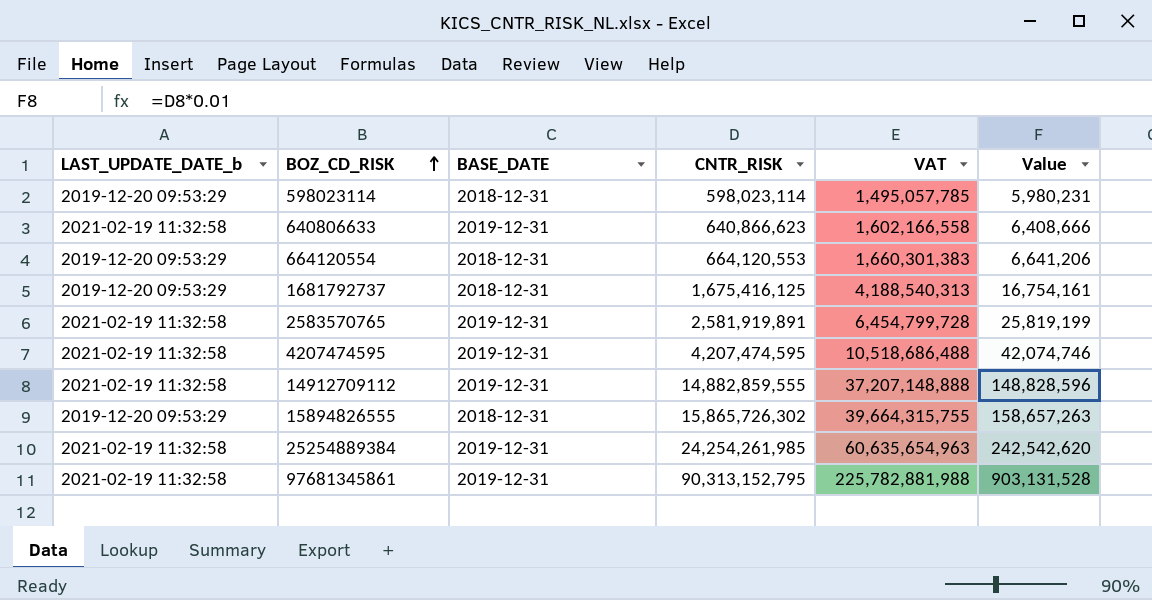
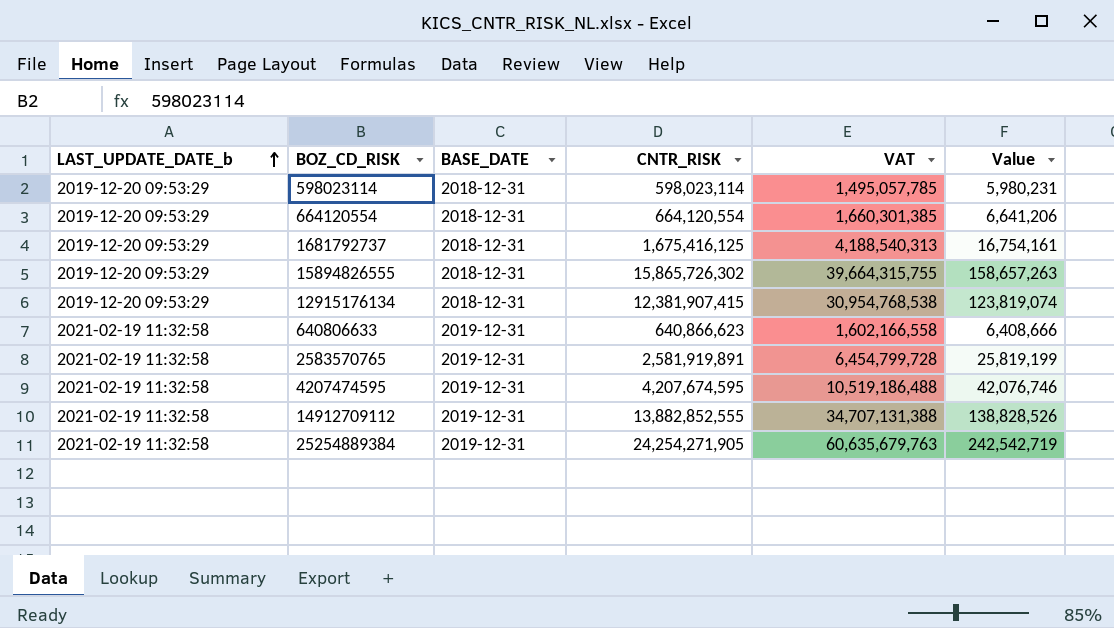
row order: BOZ_CD_RISK ascending -> LAST_UPDATE_DATE_b ascending
row 97681345861: 2021-02-19 11:32:58 | 2019-12-31 | 90,313,152,795 | 225,782,881,988 | 903,131,528 -> none
664120554 | CNTR_RISK: 664,120,553 -> 664,120,554
664120554 | VAT: 1,660,301,383 -> 1,660,301,385
row 12915176134: none -> 2019-12-20 09:53:29 | 2018-12-31 | 12,381,907,415 | 30,954,768,538 | 123,819,074
4207474595 | CNTR_RISK: 4,207,474,595 -> 4,207,674,595
4207474595 | VAT: 10,518,686,488 -> 10,519,186,488
4207474595 | Value: 42,074,746 -> 42,076,746
14912709112 | CNTR_RISK: 14,882,859,555 -> 13,882,852,555
14912709112 | VAT: 37,207,148,888 -> 34,707,131,388
14912709112 | Value: 148,828,596 -> 138,828,526
25254889384 | CNTR_RISK: 24,254,261,985 -> 24,254,271,905
25254889384 | VAT: 60,635,654,963 -> 60,635,679,763
25254889384 | Value: 242,542,620 -> 242,542,719

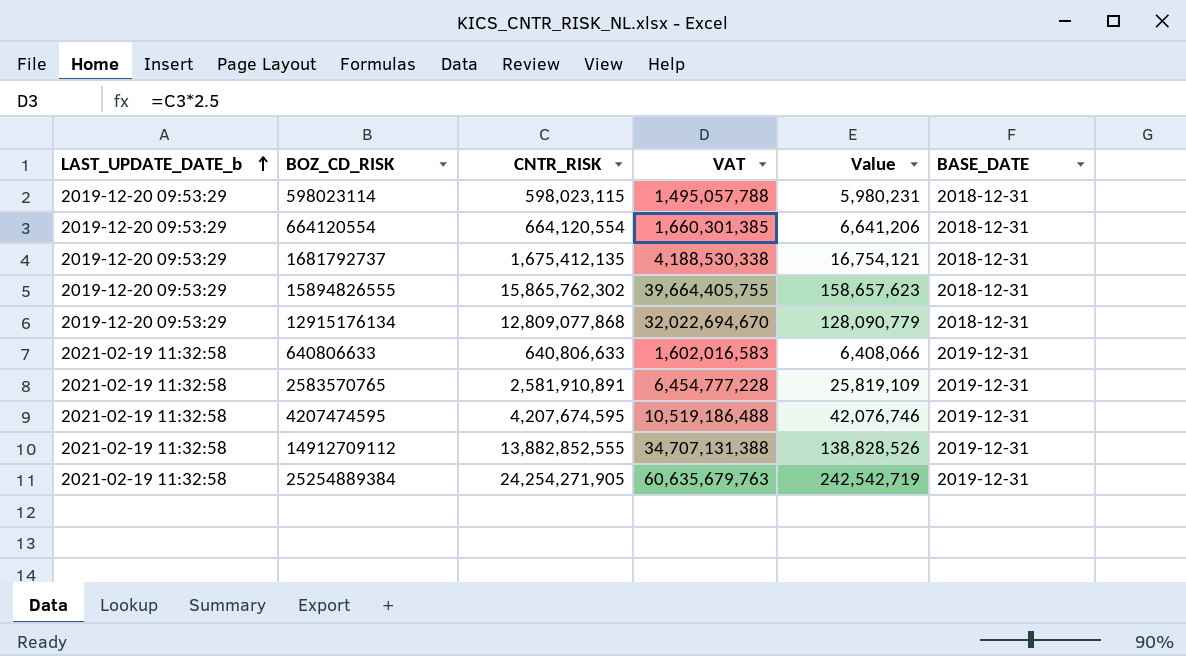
column BASE_DATE | position: 3 -> 6
598023114 | CNTR_RISK: 598,023,114 -> 598,023,115
598023114 | VAT: 1,495,057,785 -> 1,495,057,788
1681792737 | CNTR_RISK: 1,675,416,125 -> 1,675,412,135
1681792737 | VAT: 4,188,540,313 -> 4,188,530,338
1681792737 | Value: 16,754,161 -> 16,754,121
15894826555 | CNTR_RISK: 15,865,726,302 -> 15,865,762,302
15894826555 | VAT: 39,664,315,755 -> 39,664,405,755
15894826555 | Value: 158,657,263 -> 158,657,623
12915176134 | CNTR_RISK: 12,381,907,415 -> 12,809,077,868
12915176134 | VAT: 30,954,768,538 -> 32,022,694,670
12915176134 | Value: 123,819,074 -> 128,090,779
640806633 | CNTR_RISK: 640,866,623 -> 640,806,633
640806633 | VAT: 1,602,166,558 -> 1,602,016,583
640806633 | Value: 6,408,666 -> 6,408,066
2583570765 | CNTR_RISK: 2,581,919,891 -> 2,581,910,891
2583570765 | VAT: 6,454,799,728 -> 6,454,777,228
2583570765 | Value: 25,819,199 -> 25,819,109

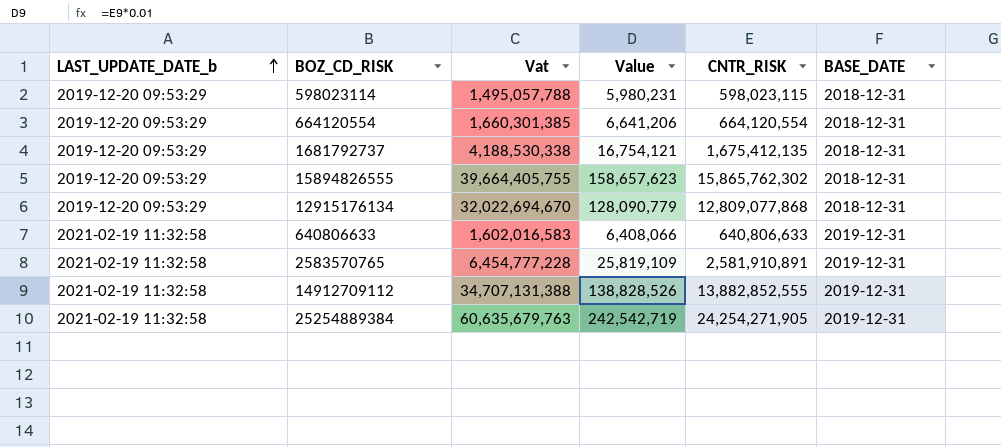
column name: VAT -> Vat
column CNTR_RISK | position: 3 -> 5
row 4207474595: 2021-02-19 11:32:58 | 4,207,674,595 | 10,519,186,488 | 42,076,746 | 2019-12-31 -> none

